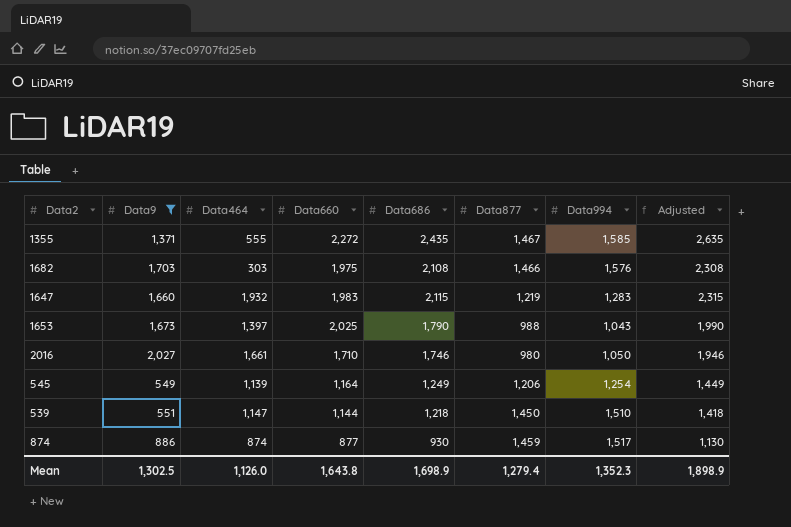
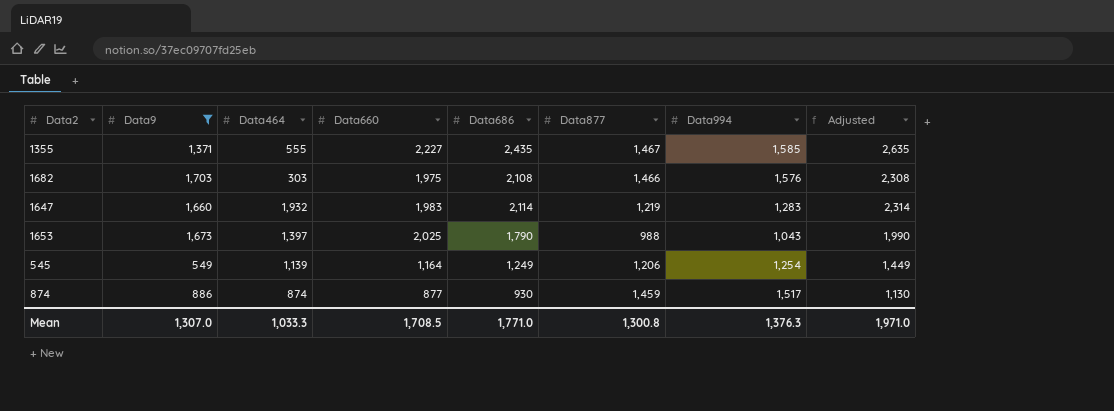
row 2016: 2,027 | 1,661 | 1,710 | 1,746 | 980 | 1,050 | 1,946 -> none
row 539: 551 | 1,147 | 1,144 | 1,218 | 1,450 | 1,510 | 1,418 -> none
1355 | Data660: 2,272 -> 2,227
1647 | Data686: 2,115 -> 2,114
1647 | Adjusted: 2,315 -> 2,314
Mean | Data9: 1,302.5 -> 1,307.0
Mean | Data464: 1,126.0 -> 1,033.3
Mean | Data660: 1,643.8 -> 1,708.5
Mean | Data686: 1,698.9 -> 1,771.0
Mean | Data877: 1,279.4 -> 1,300.8
Mean | Data994: 1,352.3 -> 1,376.3
Mean | Adjusted: 1,898.9 -> 1,971.0

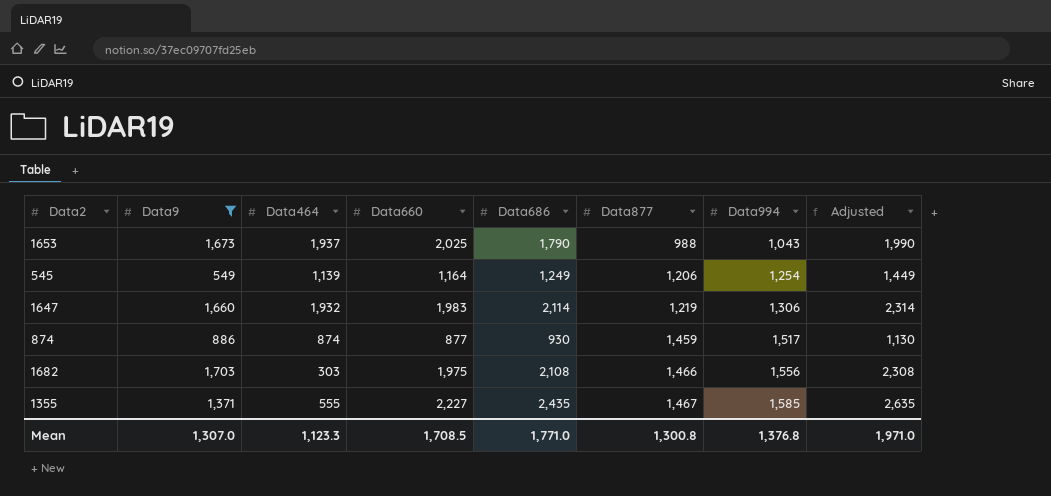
row order: none -> Data877 ascending
1653 | Data464: 1,397 -> 1,937
1647 | Data994: 1,283 -> 1,306
1682 | Data994: 1,576 -> 1,556
Mean | Data464: 1,033.3 -> 1,123.3
Mean | Data994: 1,376.3 -> 1,376.8

